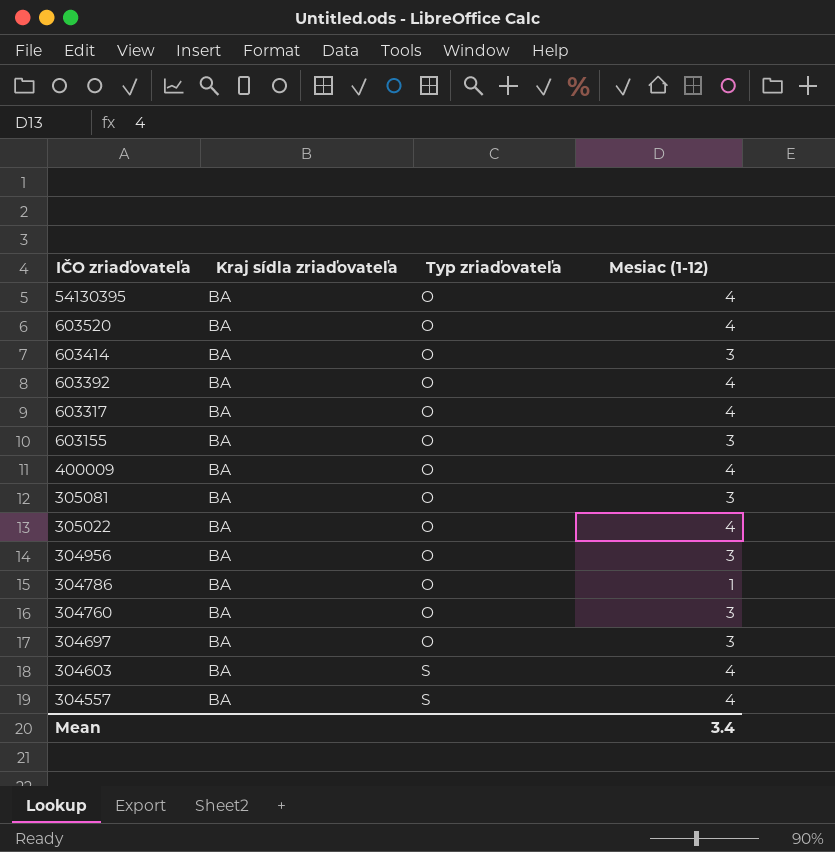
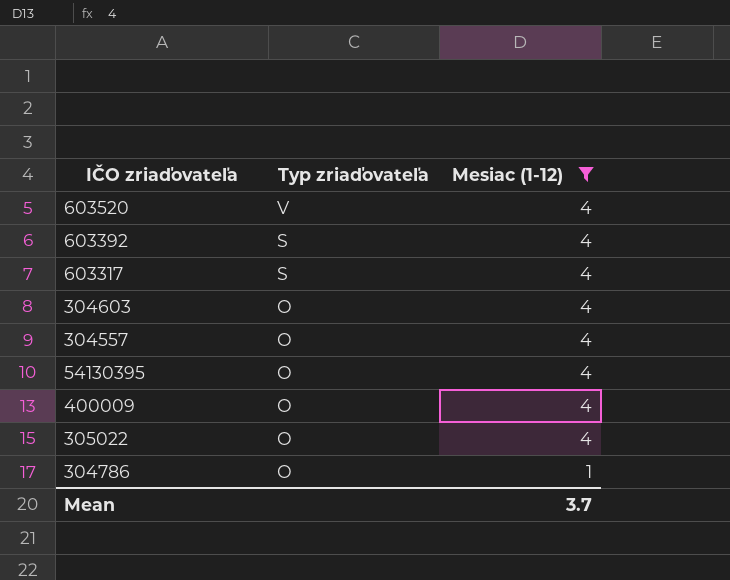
filter: none -> Mesiac (1-12) != 3
row order: IČO zriaďovateľa descending -> Typ zriaďovateľa descending
column Kraj sídla zriaďovateľa | position: 2 -> none
603520 | Typ zriaďovateľa: O -> V
603392 | Typ zriaďovateľa: O -> S
603317 | Typ zriaďovateľa: O -> S
304603 | Typ zriaďovateľa: S -> O
304557 | Typ zriaďovateľa: S -> O
Mean | Mesiac (1-12): 3.4 -> 3.7

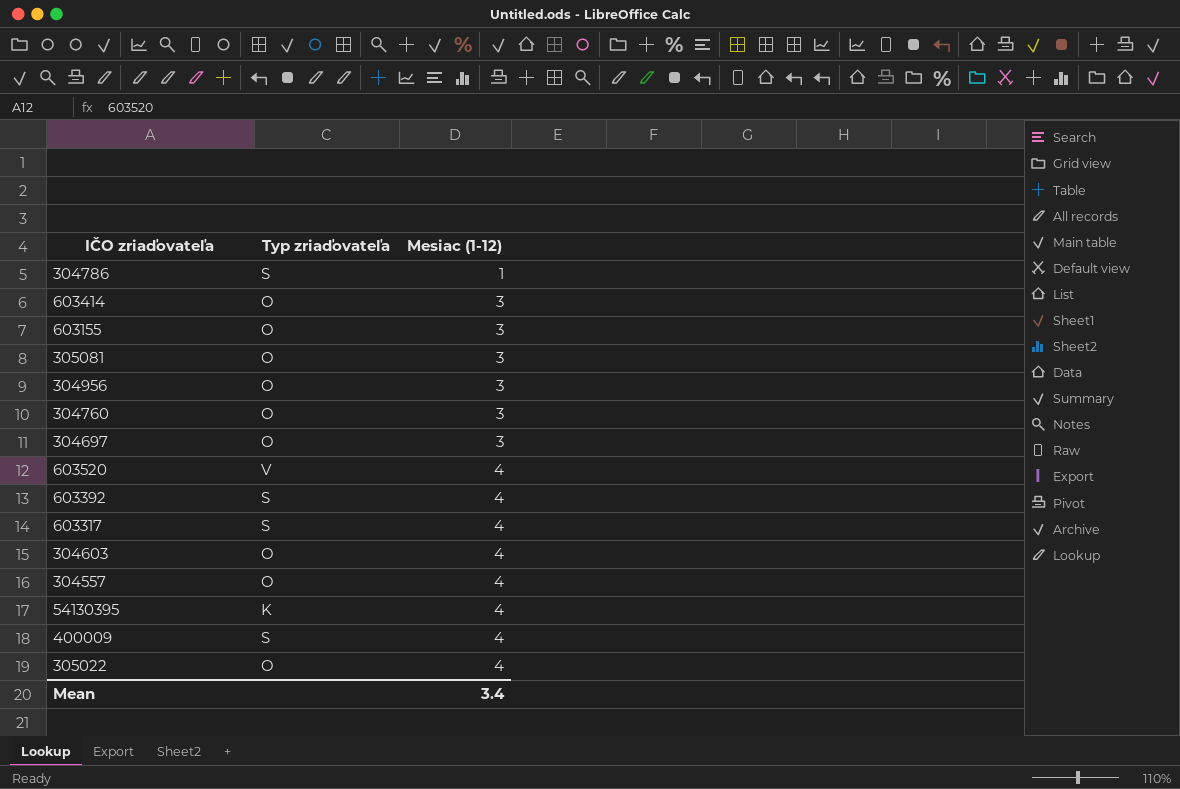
filter: Mesiac (1-12) != 3 -> none
row order: Typ zriaďovateľa descending -> Mesiac (1-12) ascending
304786 | Typ zriaďovateľa: O -> S
54130395 | Typ zriaďovateľa: O -> K
400009 | Typ zriaďovateľa: O -> S
Mean | Mesiac (1-12): 3.7 -> 3.4

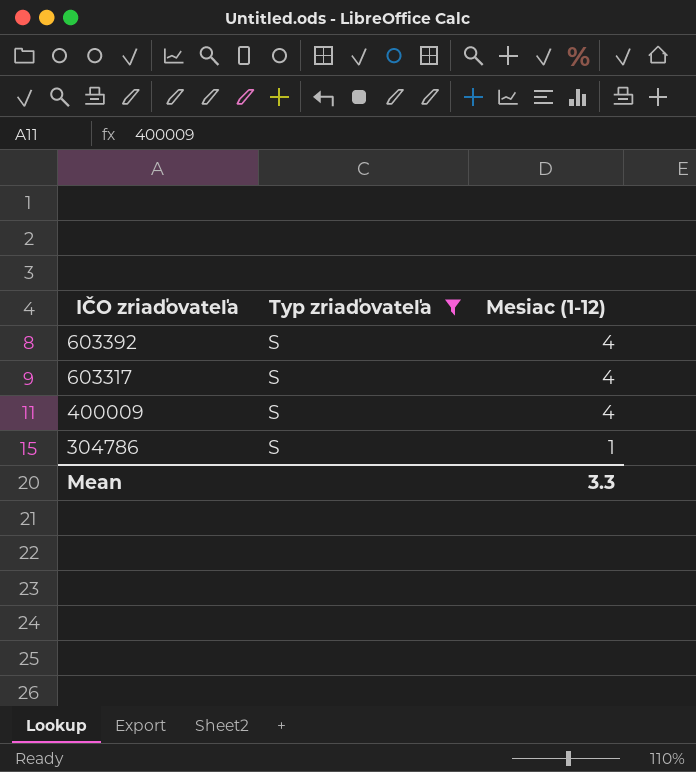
filter: none -> Typ zriaďovateľa = S
row order: Mesiac (1-12) ascending -> IČO zriaďovateľa descending
Mean | Mesiac (1-12): 3.4 -> 3.3

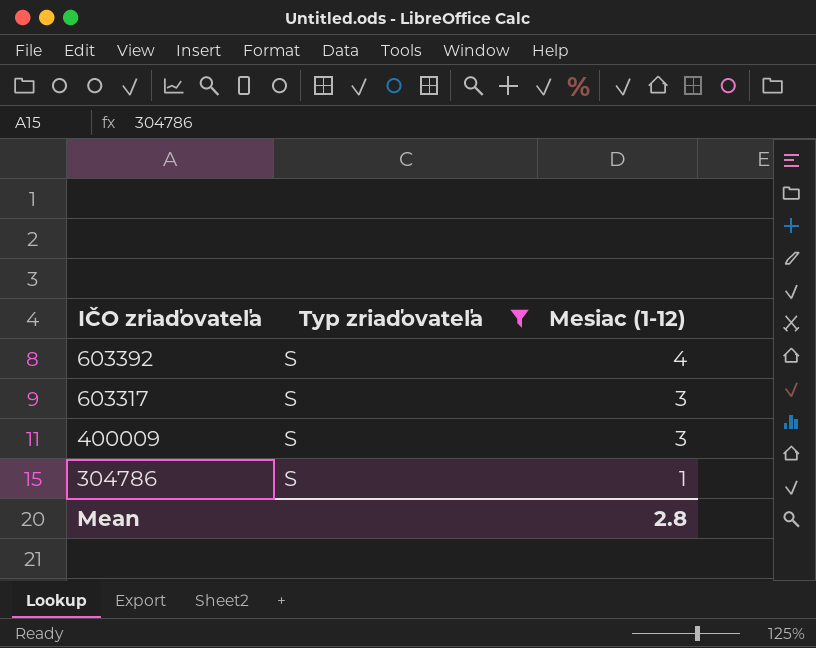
603317 | Mesiac (1-12): 4 -> 3
400009 | Mesiac (1-12): 4 -> 3
Mean | Mesiac (1-12): 3.3 -> 2.8

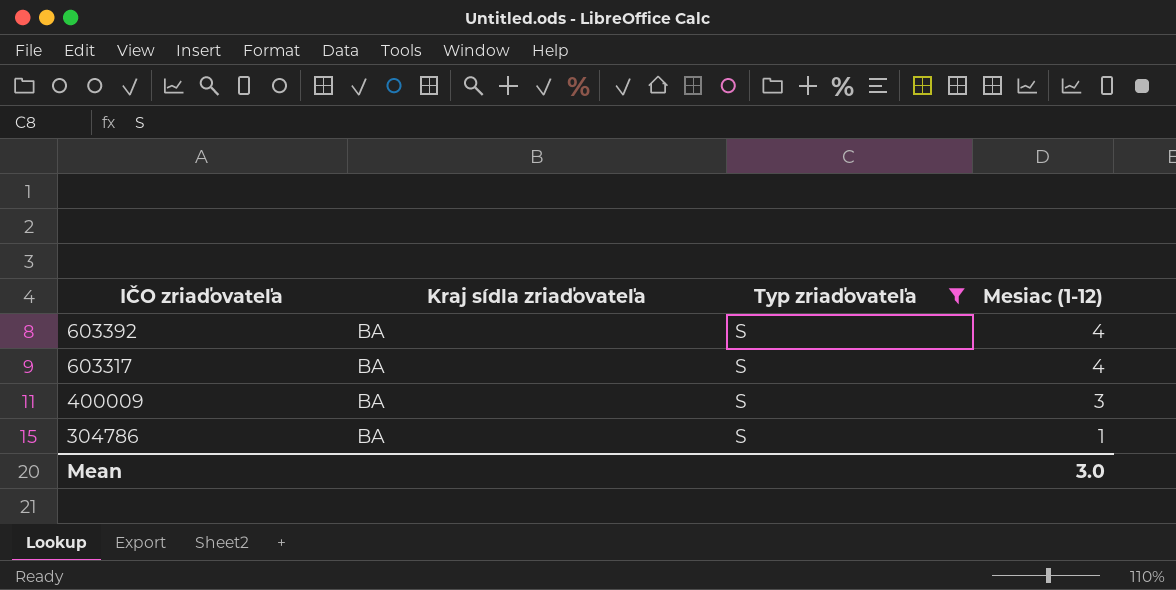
column Kraj sídla zriaďovateľa | position: none -> 2
603317 | Mesiac (1-12): 3 -> 4
Mean | Mesiac (1-12): 2.8 -> 3.0

